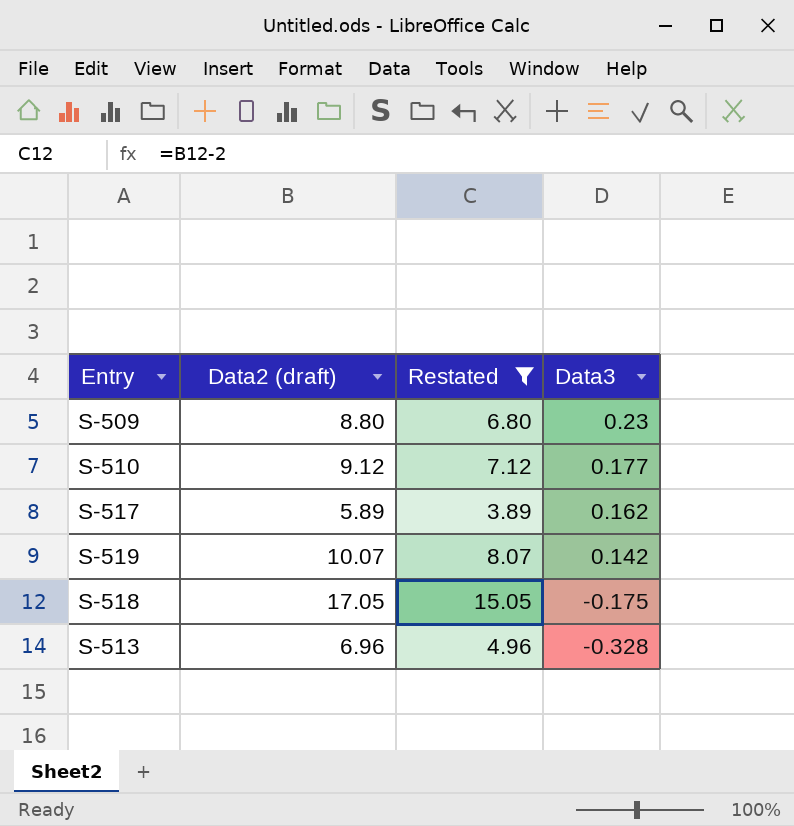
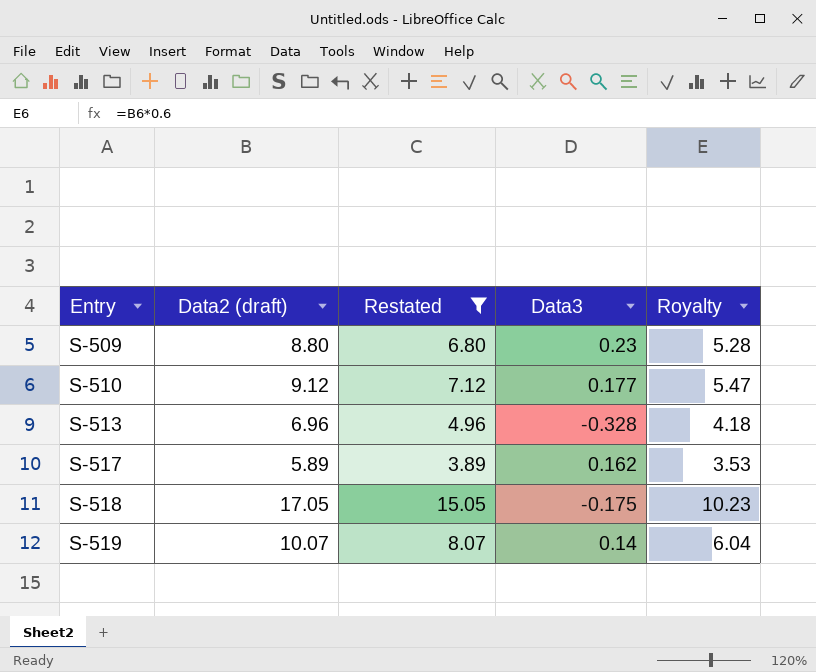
row order: Data3 descending -> Entry ascending
column Royalty | formula: none -> [Data2 (draft)] * 0.6
S-519 | Data3: 0.142 -> 0.14

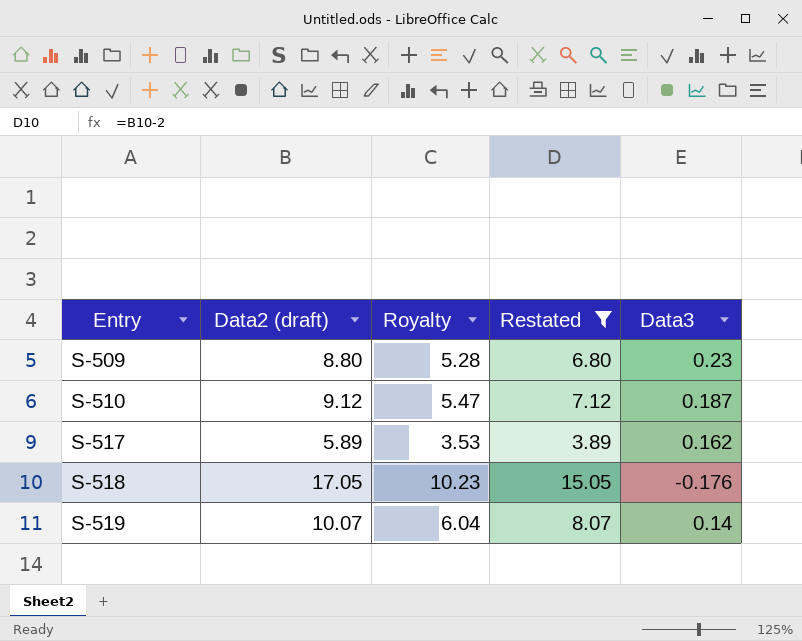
column Royalty | position: 5 -> 3
row S-513: 6.96 | 4.96 | -0.328 | 4.18 -> none
S-510 | Data3: 0.177 -> 0.187
S-518 | Data3: -0.175 -> -0.176

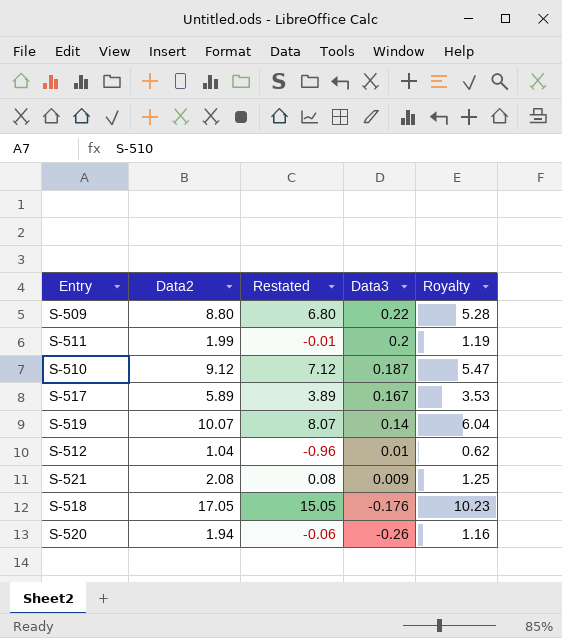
filter: Restated >= 3.89 -> none
row order: Entry ascending -> Data3 descending
column name: Data2 (draft) -> Data2
column Royalty | position: 3 -> 5
S-509 | Data3: 0.23 -> 0.22
S-517 | Data3: 0.162 -> 0.167

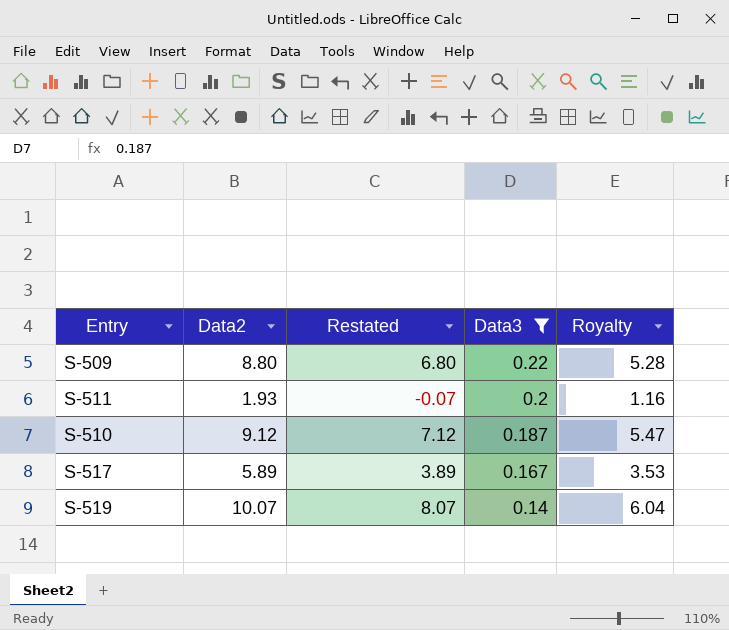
filter: none -> Data3 >= 0.14
S-511 | Data2: 1.99 -> 1.93
S-511 | Restated: -0.01 -> -0.07
S-511 | Royalty: 1.19 -> 1.16

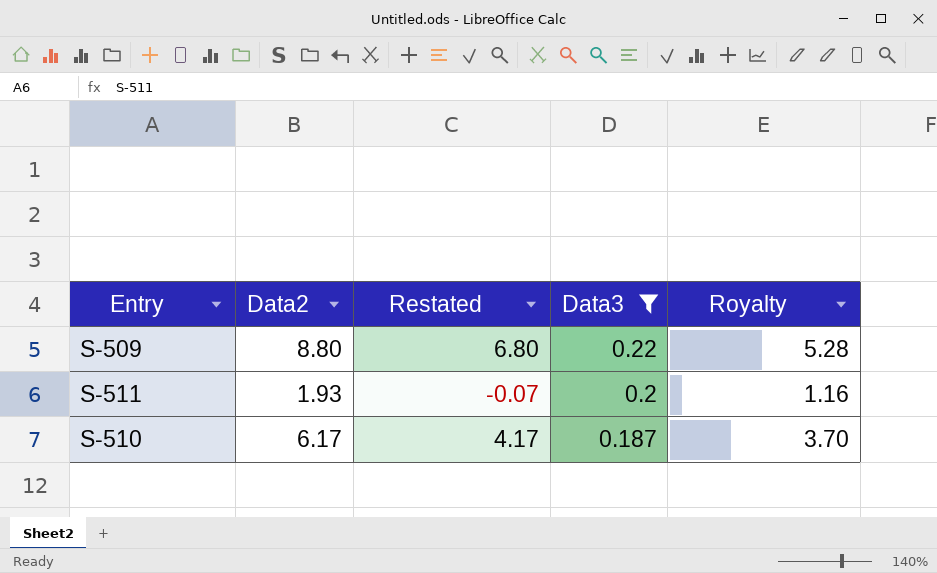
row S-517: 5.89 | 3.89 | 0.167 | 3.53 -> none
row S-519: 10.07 | 8.07 | 0.14 | 6.04 -> none
S-510 | Data2: 9.12 -> 6.17
S-510 | Restated: 7.12 -> 4.17
S-510 | Royalty: 5.47 -> 3.70

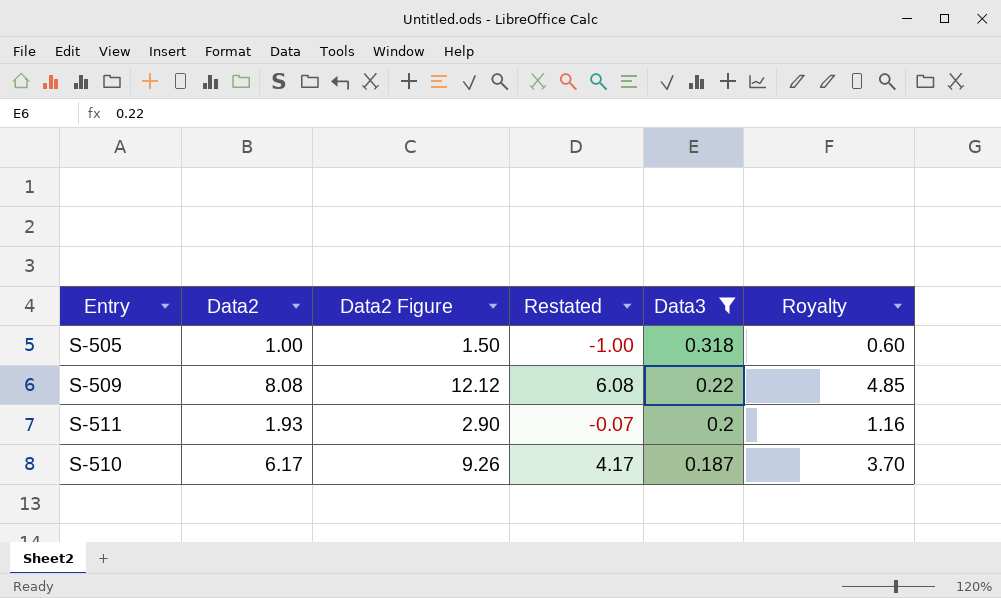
column Data2 Figure | formula: none -> [Data2] * 1.5
row S-505: none -> 1.00 | 1.50 | -1.00 | 0.318 | 0.60
S-509 | Data2: 8.80 -> 8.08
S-509 | Restated: 6.80 -> 6.08
S-509 | Royalty: 5.28 -> 4.85

